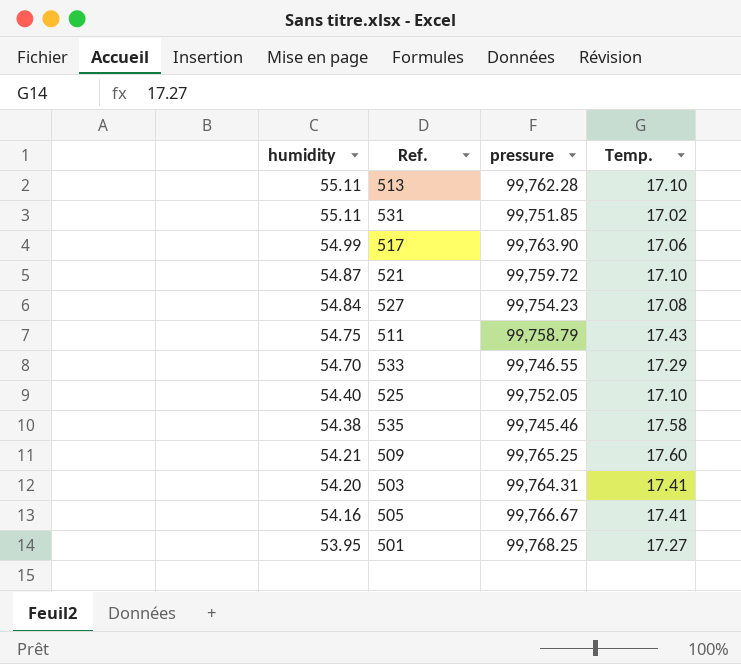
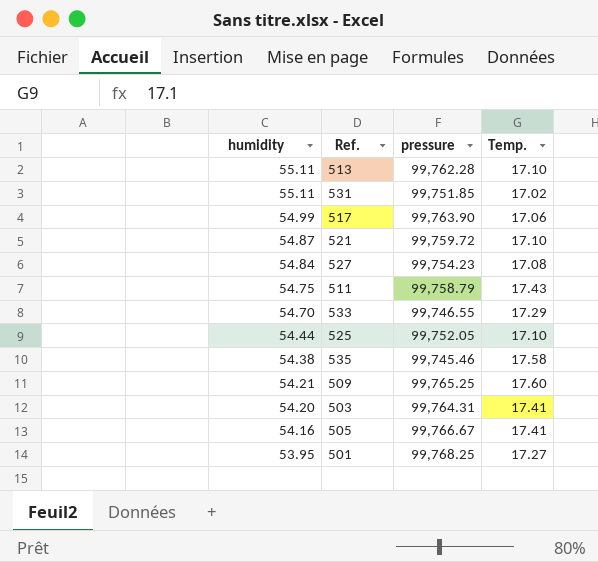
525 | humidity: 54.40 -> 54.44

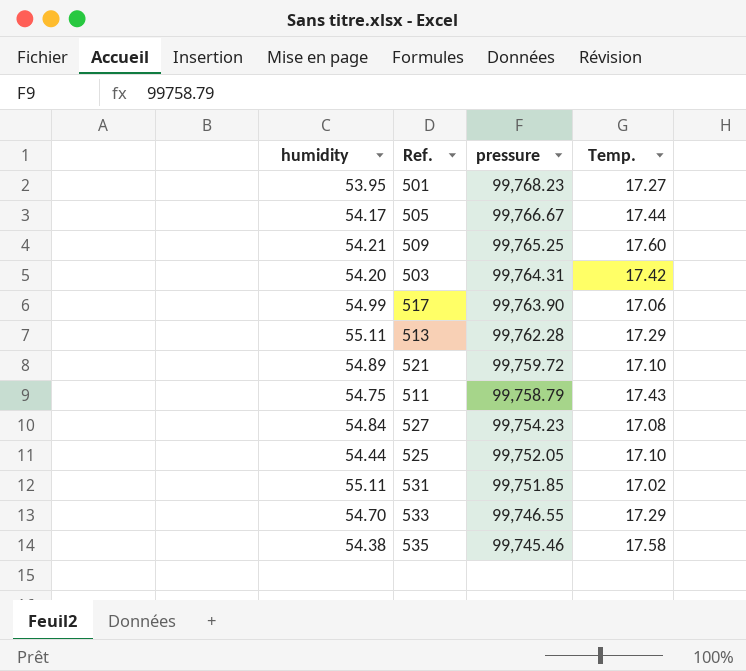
row order: humidity descending -> pressure descending
501 | pressure: 99,768.25 -> 99,768.23
505 | humidity: 54.16 -> 54.17
505 | Temp.: 17.41 -> 17.44
503 | Temp.: 17.41 -> 17.42
513 | Temp.: 17.10 -> 17.29
521 | humidity: 54.87 -> 54.89

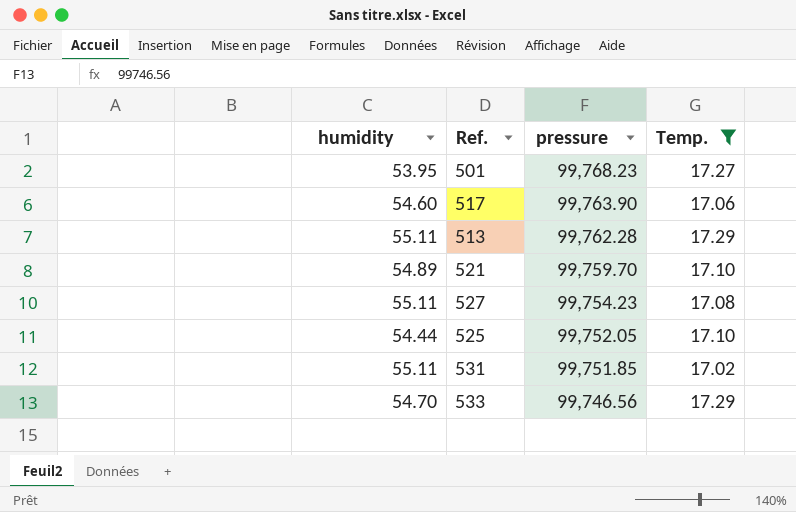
filter: none -> Temp. <= 17.29
517 | humidity: 54.99 -> 54.60
521 | pressure: 99,759.72 -> 99,759.70
527 | humidity: 54.84 -> 55.11
533 | pressure: 99,746.55 -> 99,746.56

